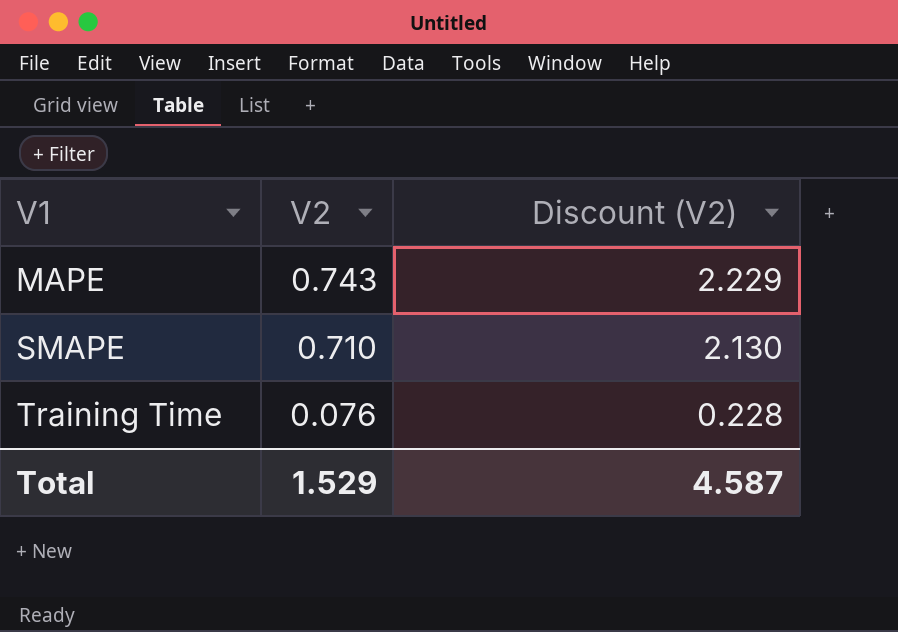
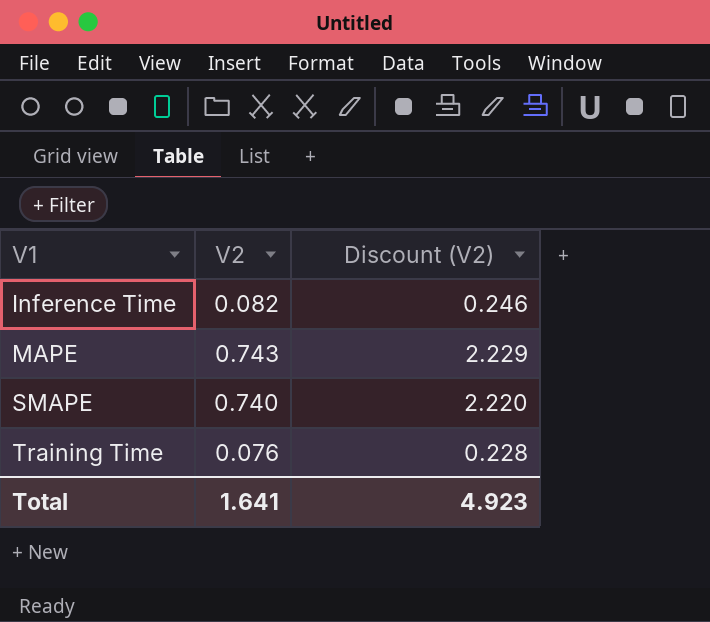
row Inference Time: none -> 0.082 | 0.246
SMAPE | V2: 0.710 -> 0.740
SMAPE | Discount (V2): 2.130 -> 2.220
Total | V2: 1.529 -> 1.641
Total | Discount (V2): 4.587 -> 4.923

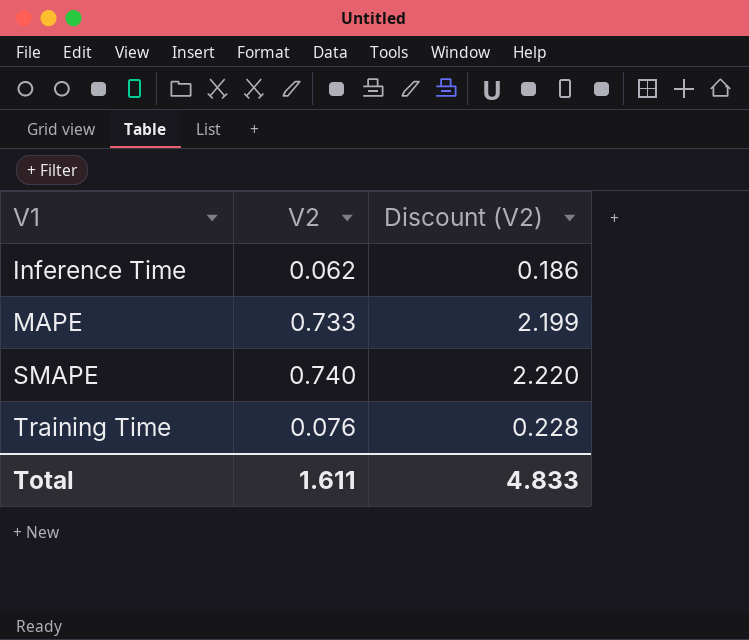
Inference Time | V2: 0.082 -> 0.062
Inference Time | Discount (V2): 0.246 -> 0.186
MAPE | V2: 0.743 -> 0.733
MAPE | Discount (V2): 2.229 -> 2.199
Total | V2: 1.641 -> 1.611
Total | Discount (V2): 4.923 -> 4.833

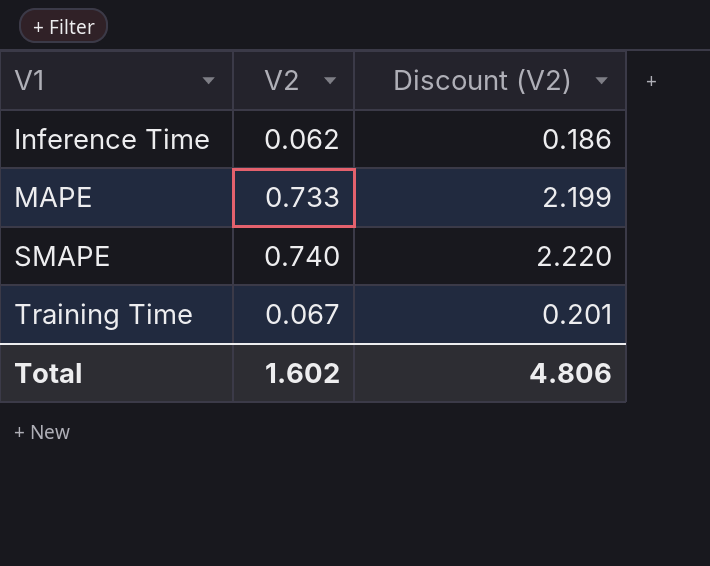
Training Time | V2: 0.076 -> 0.067
Training Time | Discount (V2): 0.228 -> 0.201
Total | V2: 1.611 -> 1.602
Total | Discount (V2): 4.833 -> 4.806

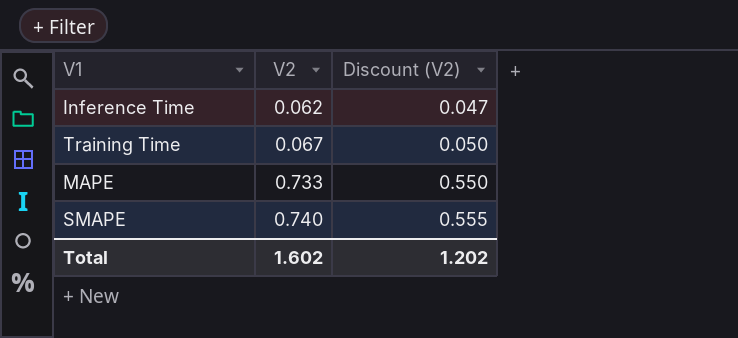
row order: V1 ascending -> V2 ascending
column Discount (V2) | formula: [V2] * 3 -> [V2] * 0.75
Total | Discount (V2): 4.806 -> 1.202

